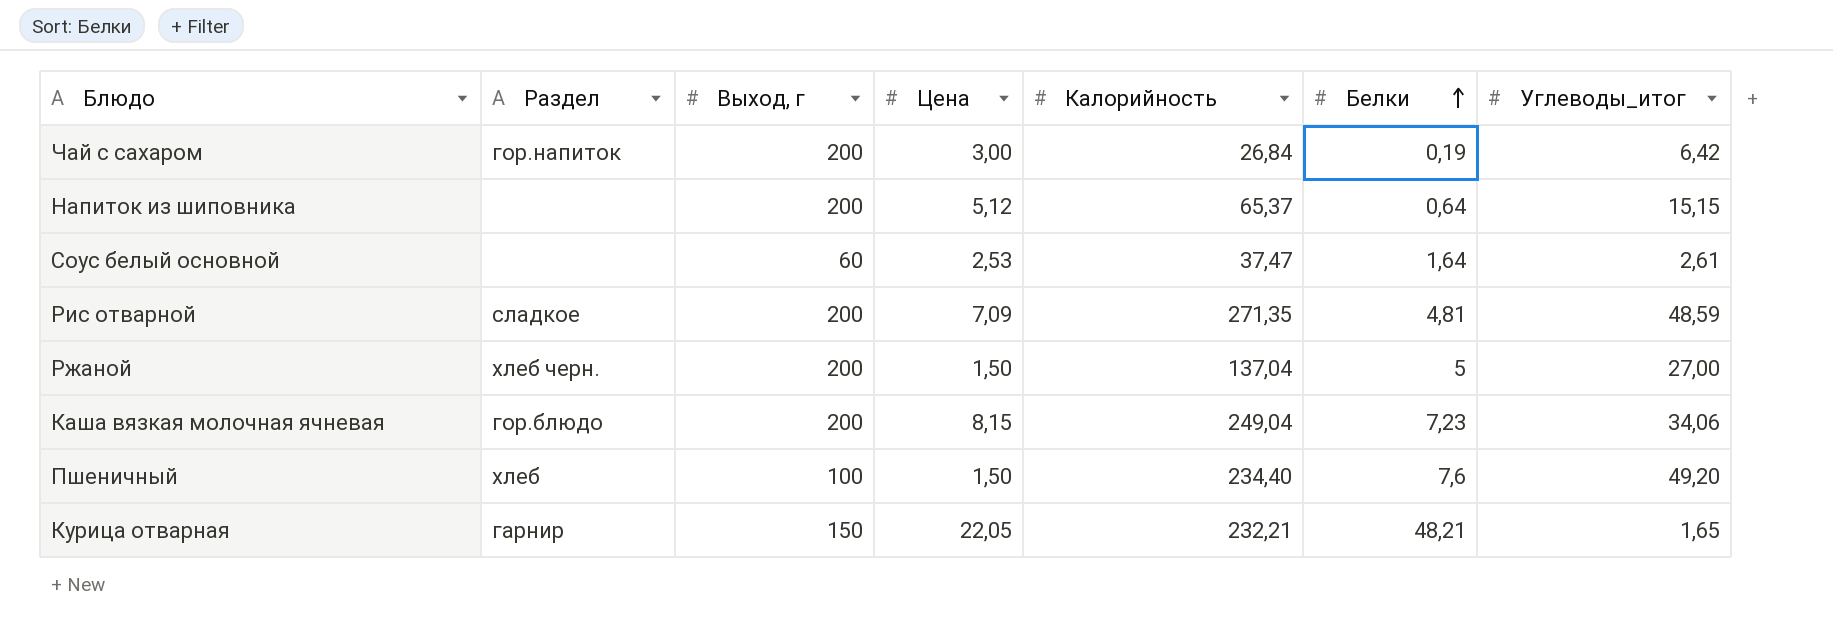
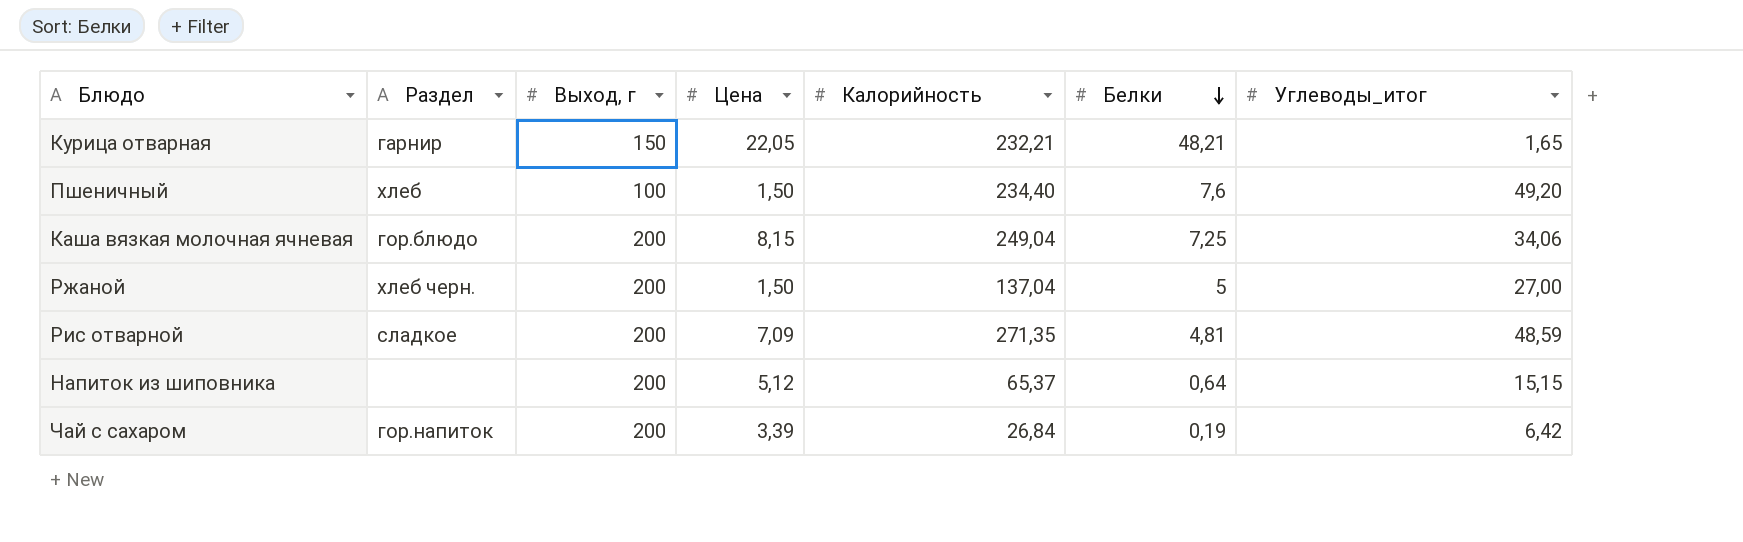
row order: Белки ascending -> Белки descending
row Соус белый основной: none | 60 | 2,53 | 37,47 | 1,64 | 2,61 -> none
Каша вязкая молочная ячневая | Белки: 7,23 -> 7,25
Чай с сахаром | Цена: 3,00 -> 3,39

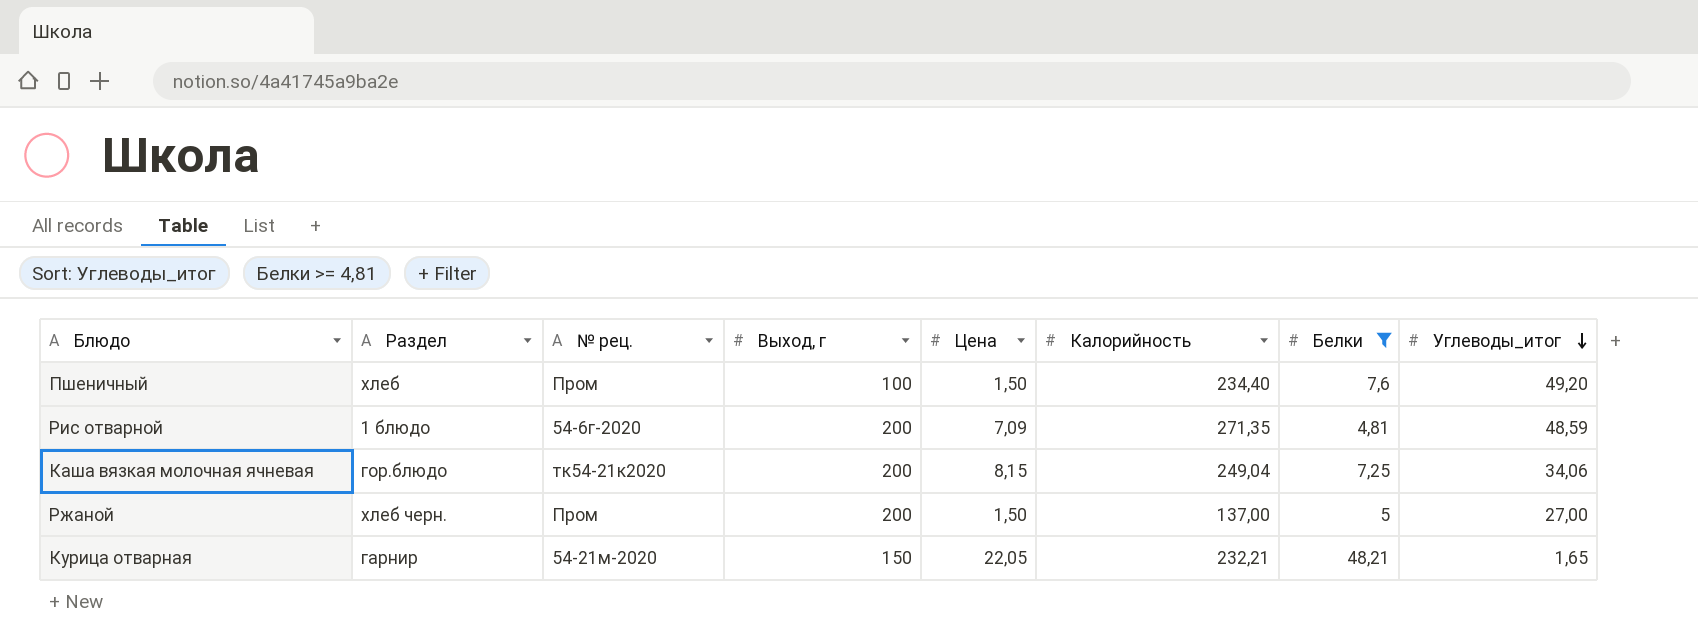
filter: none -> Белки >= 4,81
row order: Белки descending -> Углеводы_итог descending
column № рец. | position: none -> 3
Рис отварной | Раздел: сладкое -> 1 блюдо
Ржаной | Калорийность: 137,04 -> 137,00

